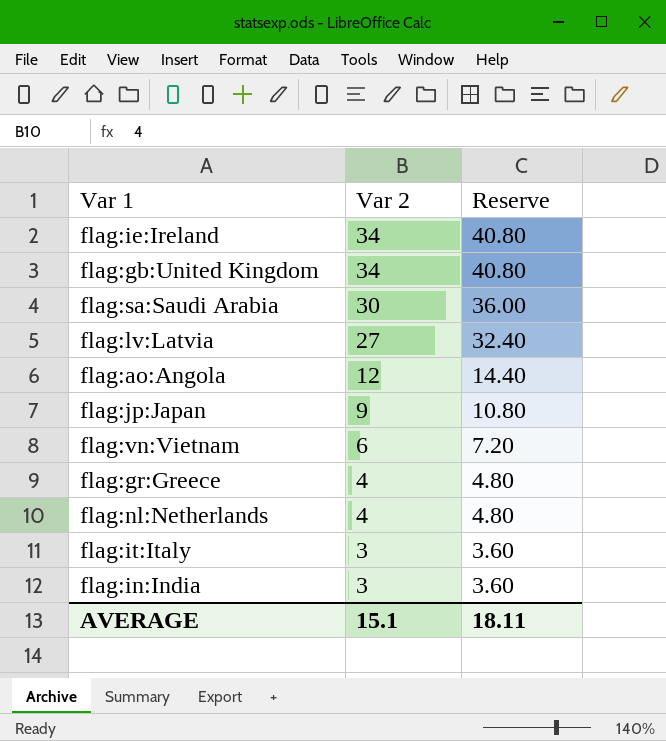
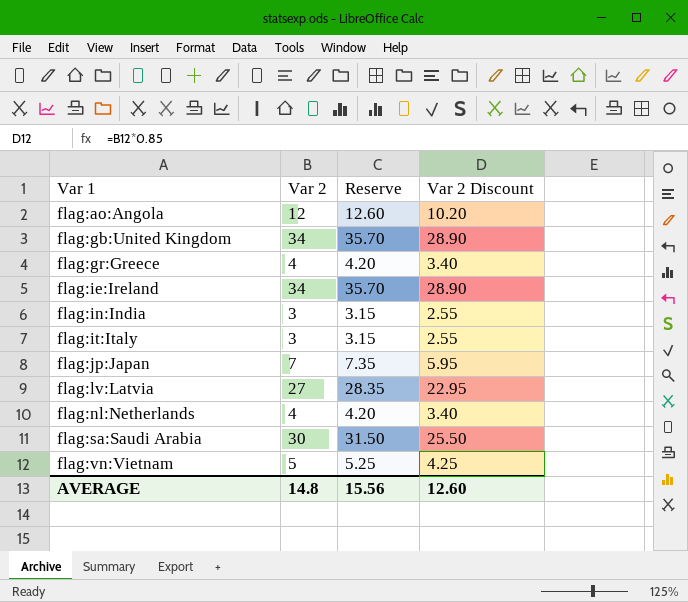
row order: Var 2 descending -> Var 1 ascending
column Reserve | formula: [Var 2] * 1.2 -> [Var 2] * 1.05
column Var 2 Discount | formula: none -> [Var 2] * 0.85
flag:jp:Japan | Var 2: 9 -> 7
flag:vn:Vietnam | Var 2: 6 -> 5
AVERAGE | Var 2: 15.1 -> 14.8
AVERAGE | Reserve: 18.11 -> 15.56

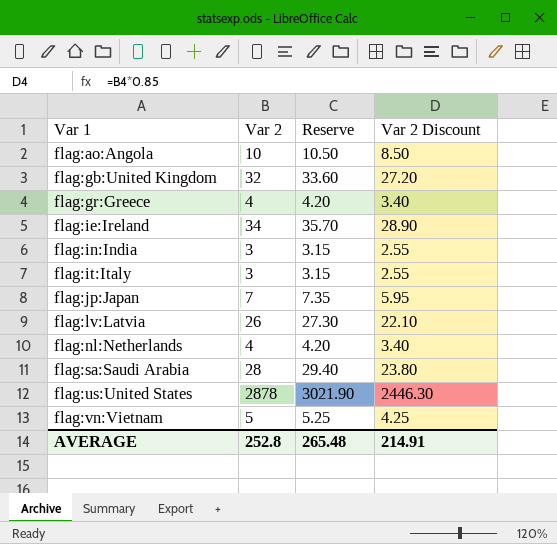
flag:ao:Angola | Var 2: 12 -> 10
flag:ao:Angola | Reserve: 12.60 -> 10.50
flag:ao:Angola | Var 2 Discount: 10.20 -> 8.50
flag:gb:United Kingdom | Var 2: 34 -> 32
flag:gb:United Kingdom | Reserve: 35.70 -> 33.60
flag:gb:United Kingdom | Var 2 Discount: 28.90 -> 27.20
flag:lv:Latvia | Var 2: 27 -> 26
flag:lv:Latvia | Reserve: 28.35 -> 27.30
flag:lv:Latvia | Var 2 Discount: 22.95 -> 22.10
flag:sa:Saudi Arabia | Var 2: 30 -> 28
flag:sa:Saudi Arabia | Reserve: 31.50 -> 29.40
flag:sa:Saudi Arabia | Var 2 Discount: 25.50 -> 23.80
row flag:us:United States: none -> 2878 | 3021.90 | 2446.30
AVERAGE | Var 2: 14.8 -> 252.8
AVERAGE | Reserve: 15.56 -> 265.48
AVERAGE | Var 2 Discount: 12.60 -> 214.91

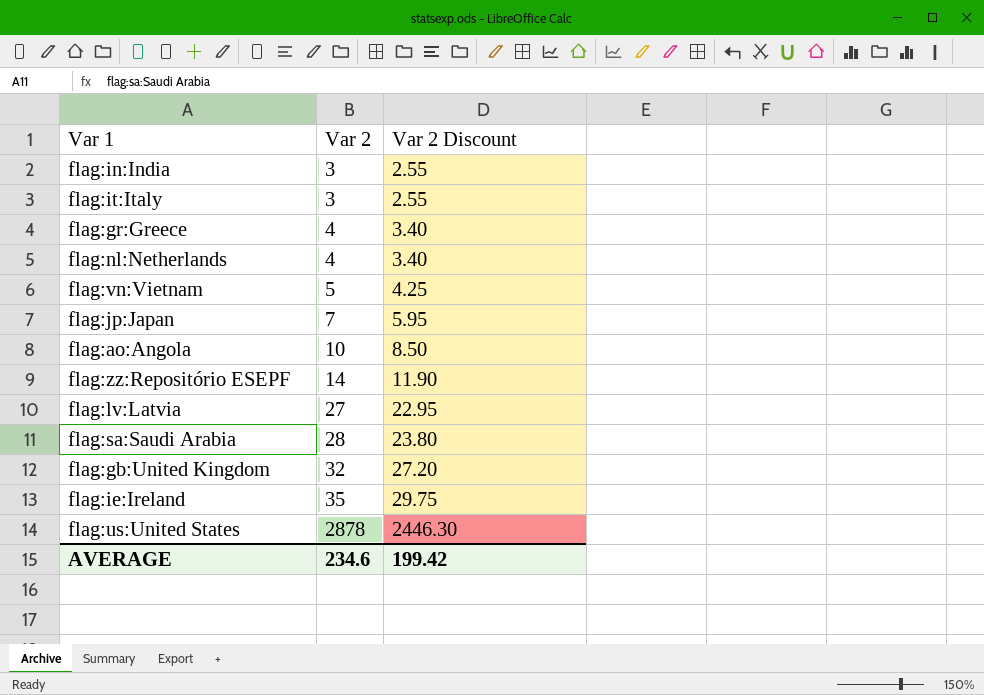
row order: Var 1 ascending -> Var 2 ascending
column Reserve | formula: [Var 2] * 1.05 -> none
row flag:zz:Repositório ESEPF: none -> 14 | 11.90
flag:lv:Latvia | Var 2: 26 -> 27
flag:lv:Latvia | Var 2 Discount: 22.10 -> 22.95
flag:ie:Ireland | Var 2: 34 -> 35
flag:ie:Ireland | Var 2 Discount: 28.90 -> 29.75
AVERAGE | Var 2: 252.8 -> 234.6
AVERAGE | Var 2 Discount: 214.91 -> 199.42

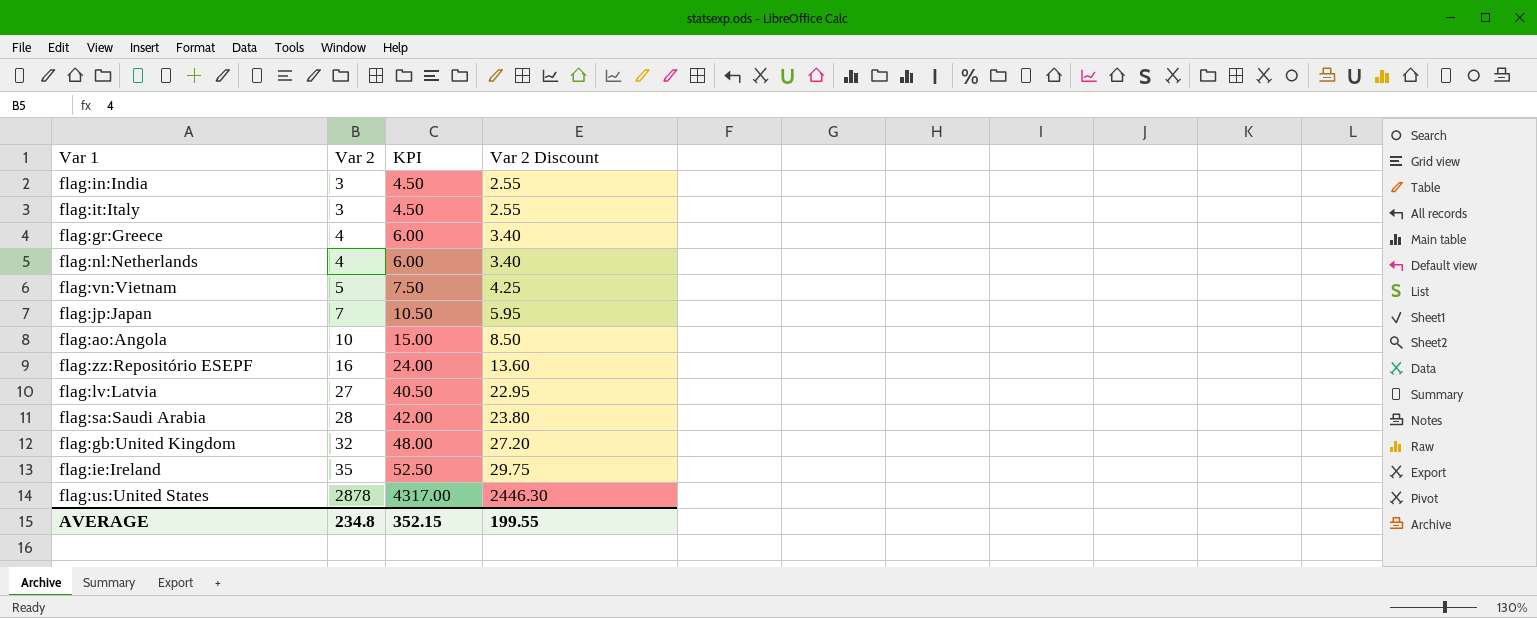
column KPI | formula: none -> [Var 2] * 1.5
flag:zz:Repositório ESEPF | Var 2: 14 -> 16
flag:zz:Repositório ESEPF | Var 2 Discount: 11.90 -> 13.60
AVERAGE | Var 2: 234.6 -> 234.8
AVERAGE | Var 2 Discount: 199.42 -> 199.55

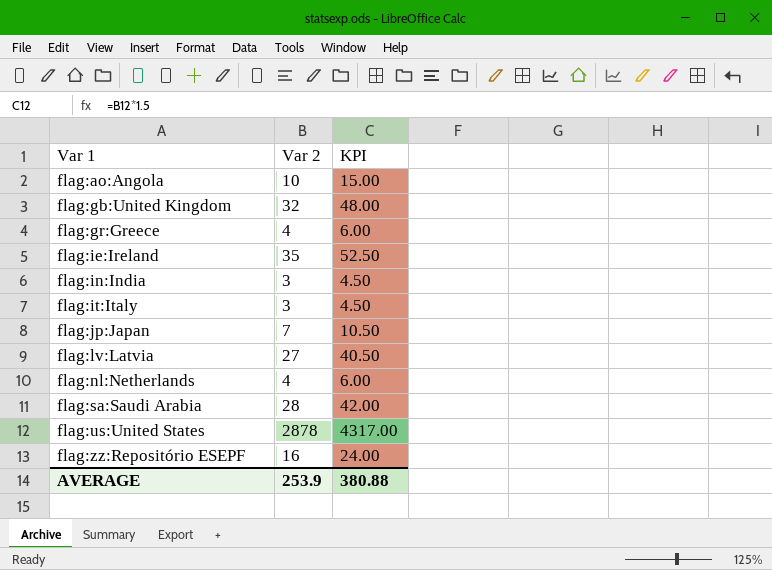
row order: Var 2 ascending -> Var 1 ascending
column Var 2 Discount | formula: [Var 2] * 0.85 -> none
row flag:vn:Vietnam: 5 | 7.50 | 4.25 -> none
AVERAGE | Var 2: 234.8 -> 253.9
AVERAGE | KPI: 352.15 -> 380.88

